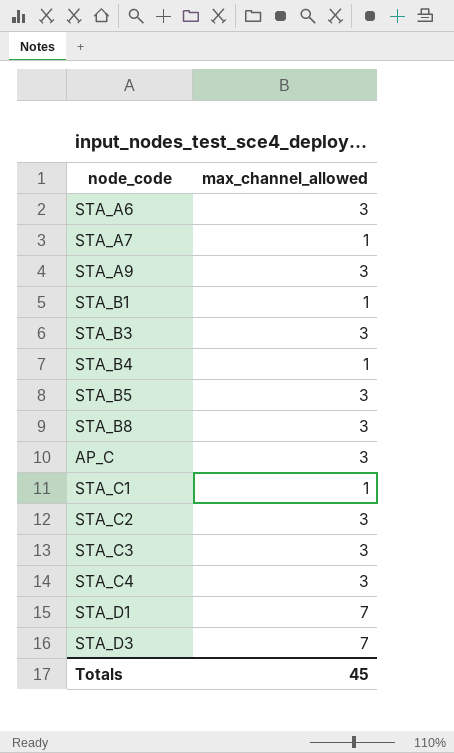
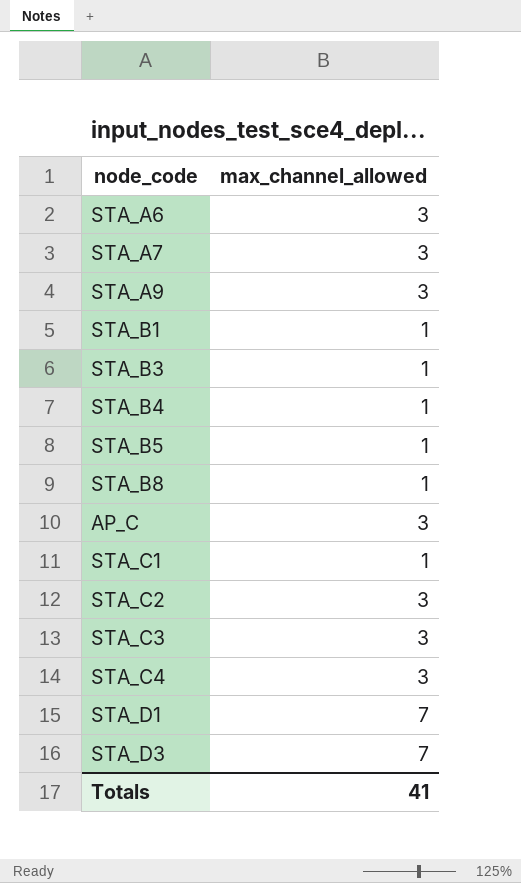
STA_A7 | max_channel_allowed: 1 -> 3
STA_B3 | max_channel_allowed: 3 -> 1
STA_B5 | max_channel_allowed: 3 -> 1
STA_B8 | max_channel_allowed: 3 -> 1
Totals | max_channel_allowed: 45 -> 41

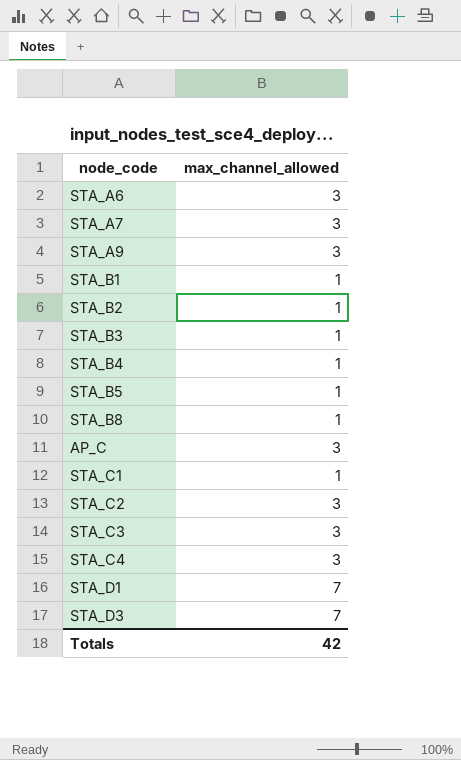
row STA_B2: none -> 1
Totals | max_channel_allowed: 41 -> 42

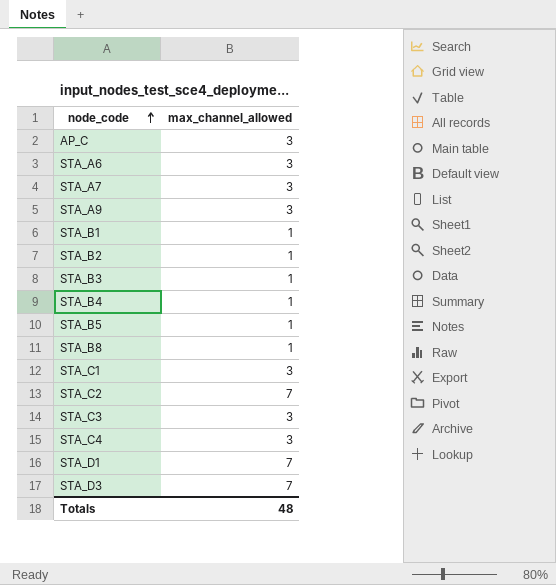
row order: none -> node_code ascending
STA_C1 | max_channel_allowed: 1 -> 3
STA_C2 | max_channel_allowed: 3 -> 7
Totals | max_channel_allowed: 42 -> 48

